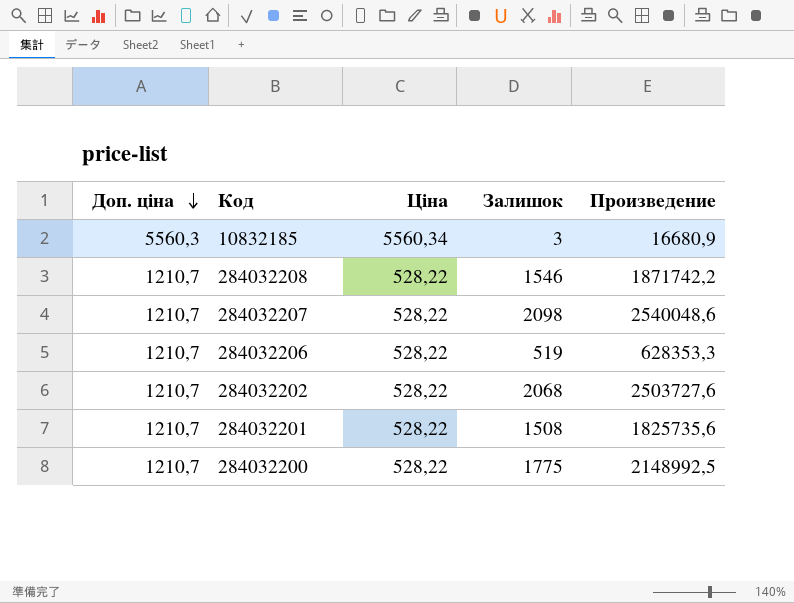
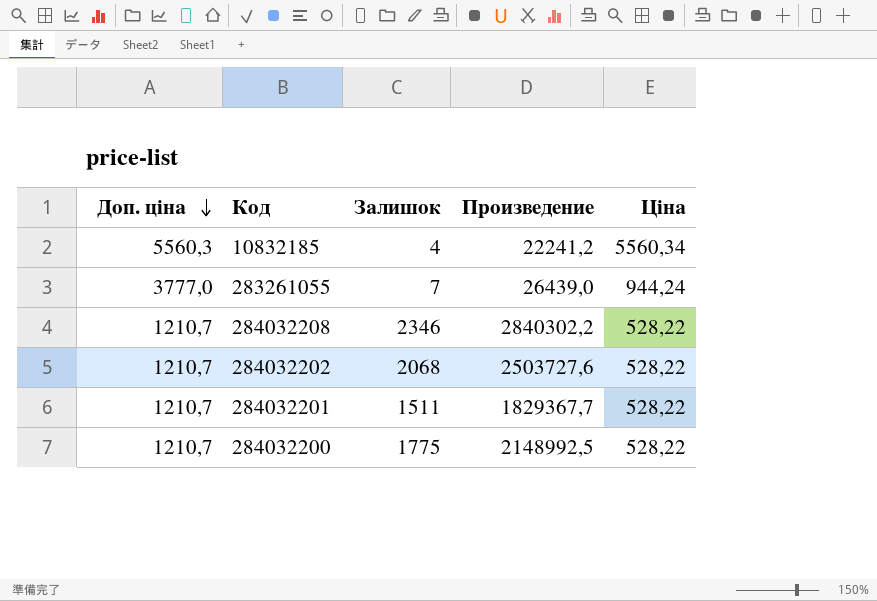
column Ціна | position: 3 -> 5
row 284032207: 1210,7 | 528,22 | 2098 | 2540048,6 -> none
row 284032206: 1210,7 | 528,22 | 519 | 628353,3 -> none
10832185 | Залишок: 3 -> 4
10832185 | Произведение: 16680,9 -> 22241,2
row 283261055: none -> 3777,0 | 7 | 26439,0 | 944,24
284032208 | Залишок: 1546 -> 2346
284032208 | Произведение: 1871742,2 -> 2840302,2
284032201 | Залишок: 1508 -> 1511
284032201 | Произведение: 1825735,6 -> 1829367,7

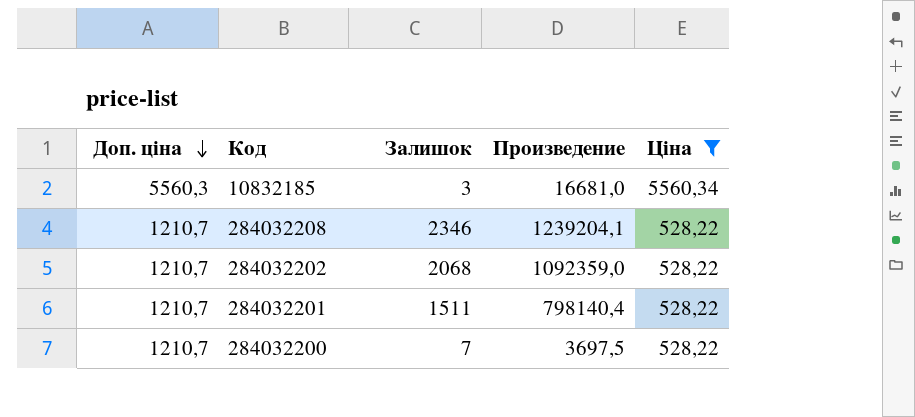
filter: none -> Ціна != 944,24
column Произведение | formula: [Доп. ціна] * [Залишок] -> [Залишок] * [Ціна]
10832185 | Залишок: 4 -> 3
284032200 | Залишок: 1775 -> 7

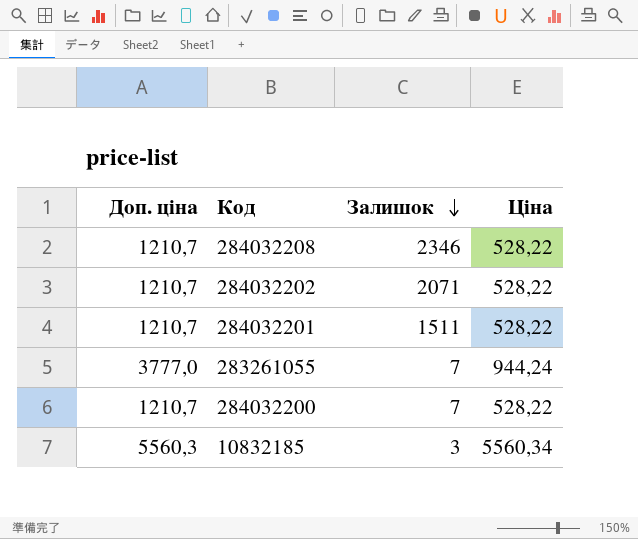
filter: Ціна != 944,24 -> none
row order: Доп. ціна descending -> Залишок descending
column Произведение | formula: [Залишок] * [Ціна] -> none
284032202 | Залишок: 2068 -> 2071

